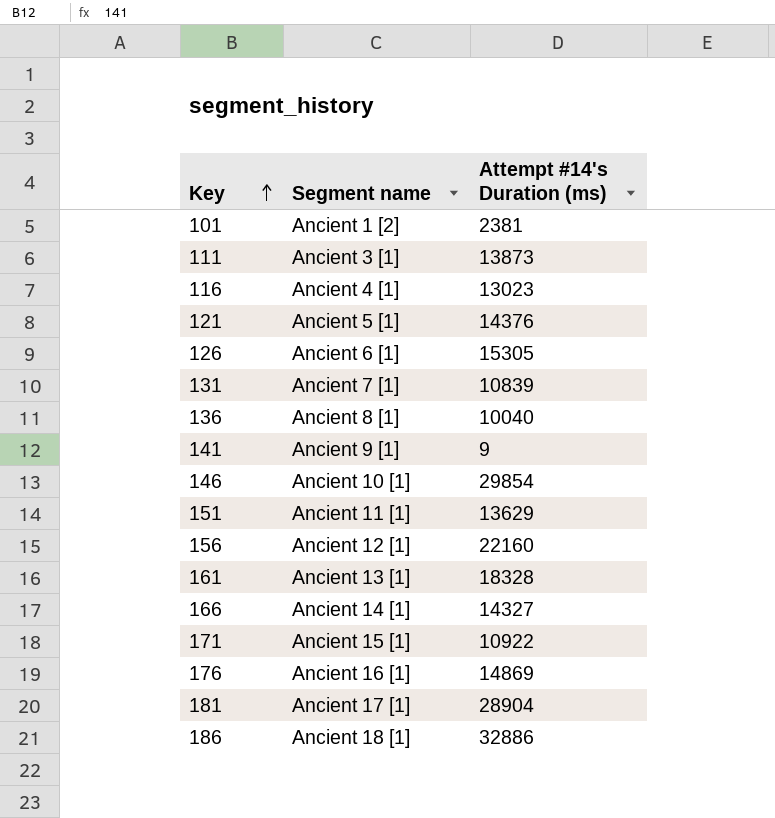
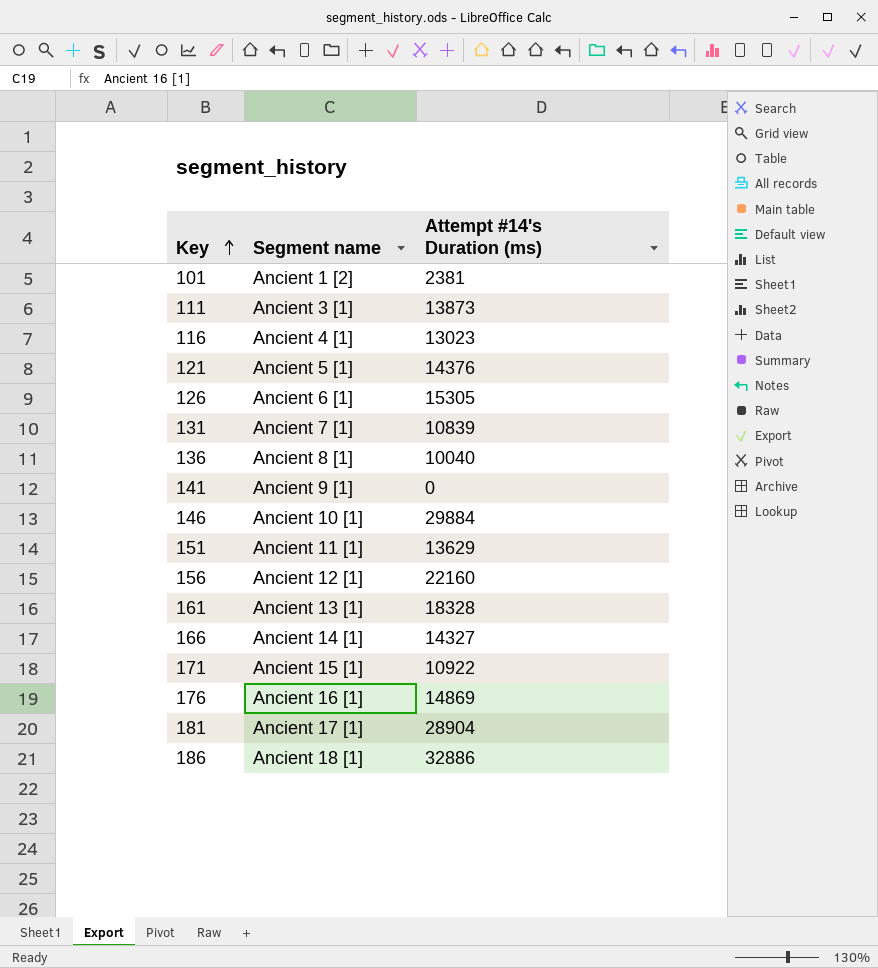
141 | Attempt #14's Duration (ms): 9 -> 0
146 | Attempt #14's Duration (ms): 29854 -> 29884

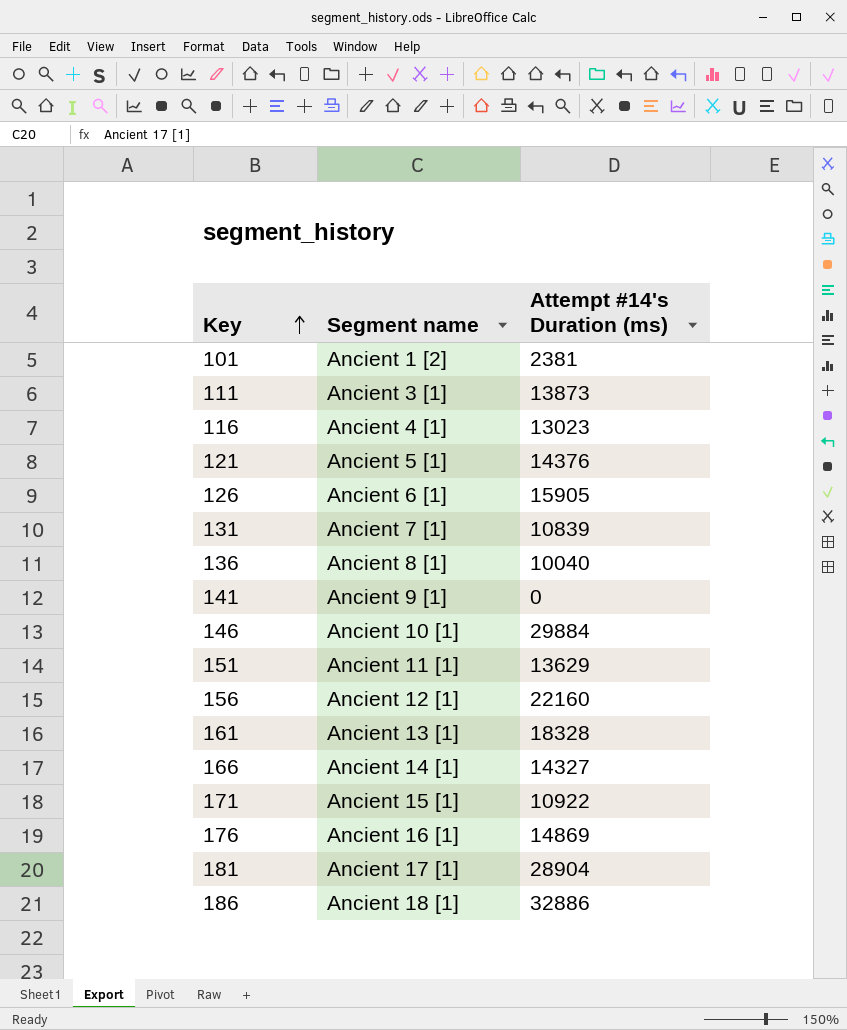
126 | Attempt #14's Duration (ms): 15305 -> 15905

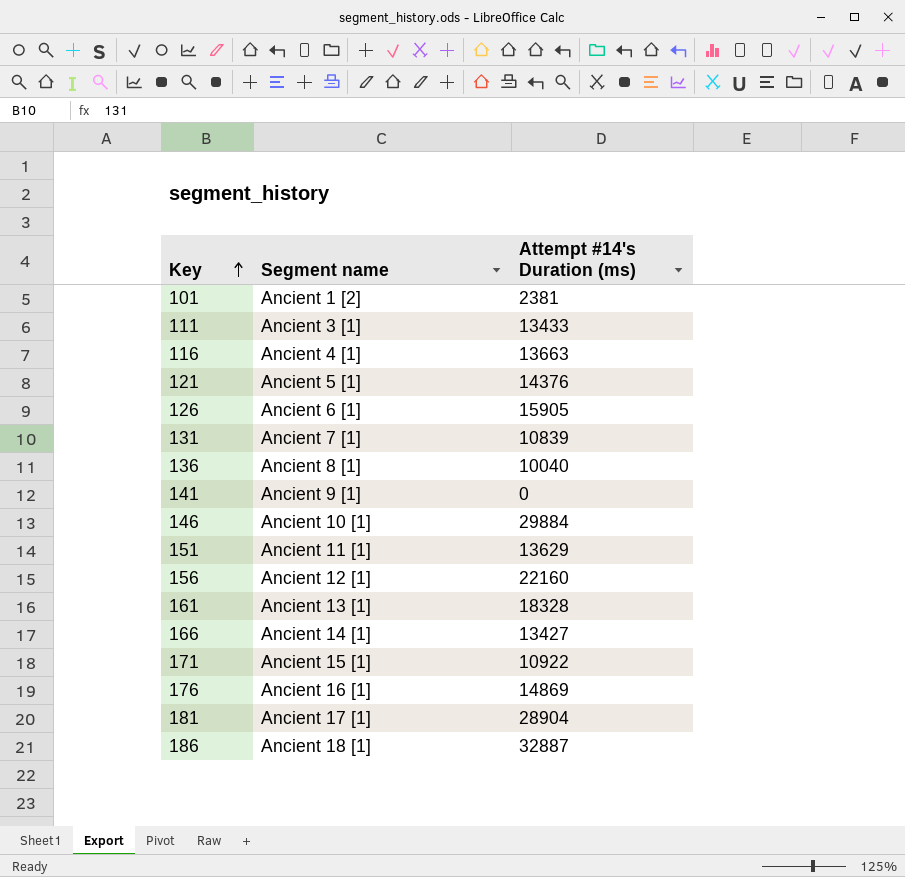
111 | Attempt #14's Duration (ms): 13873 -> 13433
116 | Attempt #14's Duration (ms): 13023 -> 13663
166 | Attempt #14's Duration (ms): 14327 -> 13427
186 | Attempt #14's Duration (ms): 32886 -> 32887

